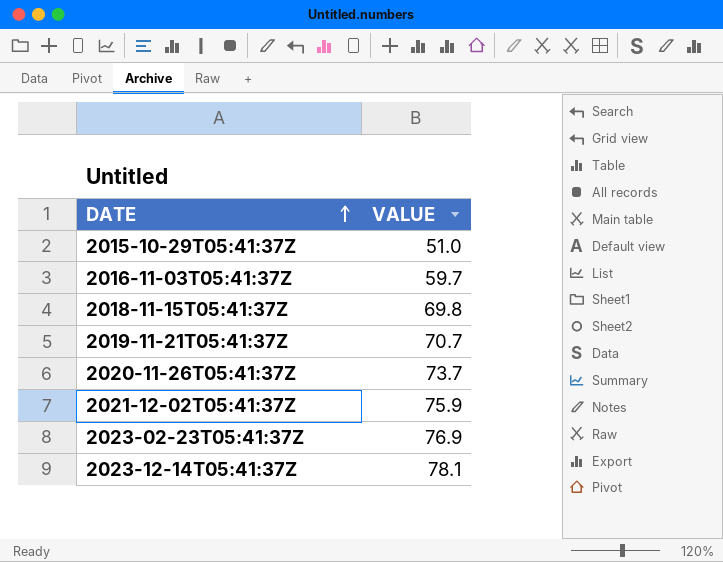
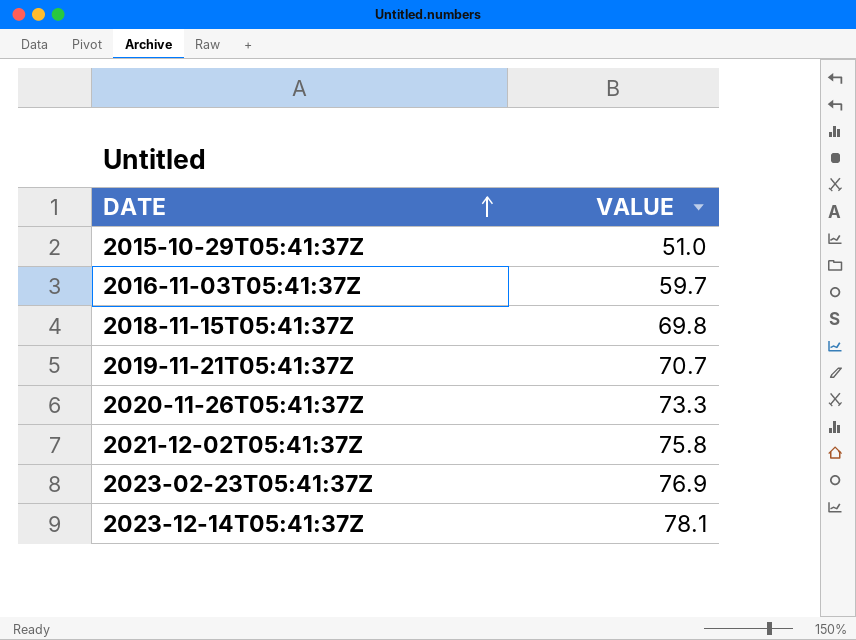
2020-11-26T05:41:37Z | VALUE: 73.7 -> 73.3
2021-12-02T05:41:37Z | VALUE: 75.9 -> 75.8

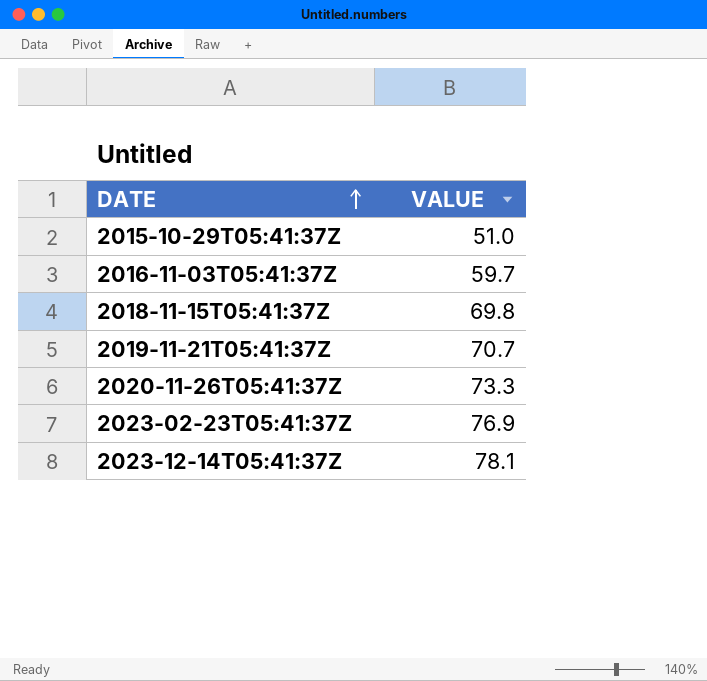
row 2021-12-02T05:41:37Z: 75.8 -> none

